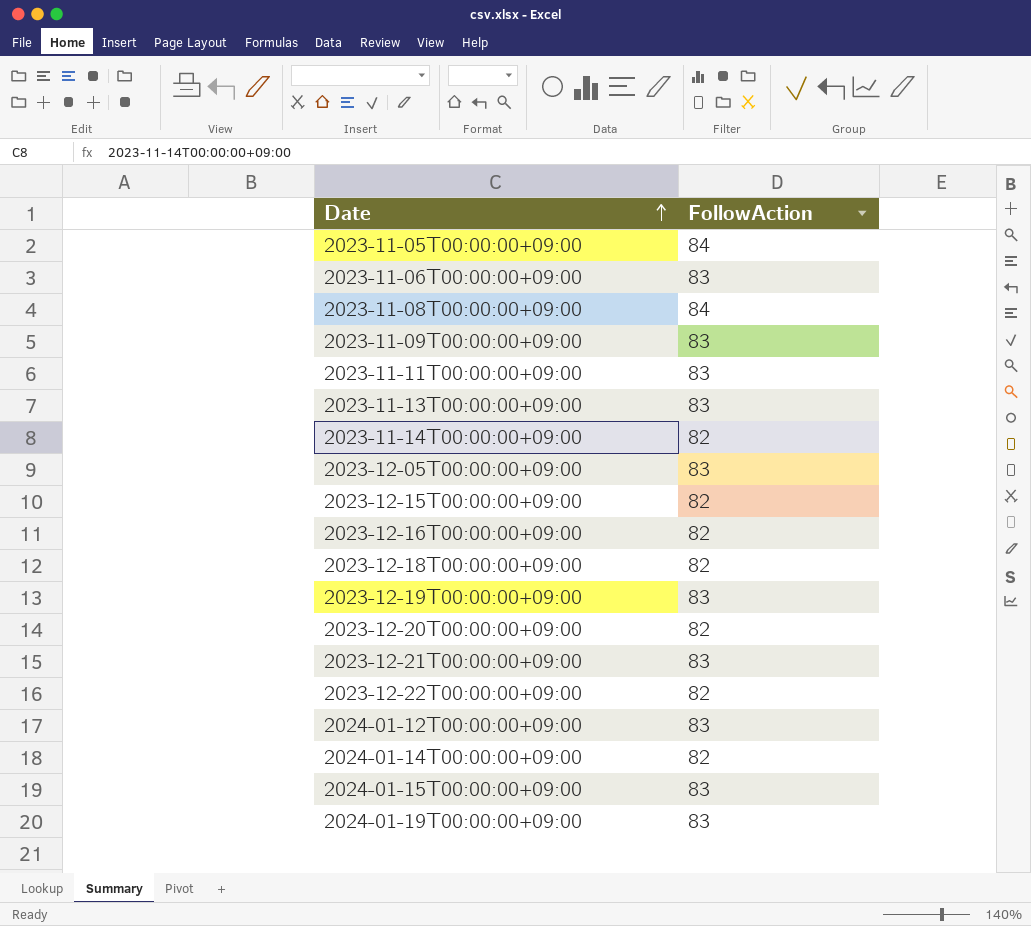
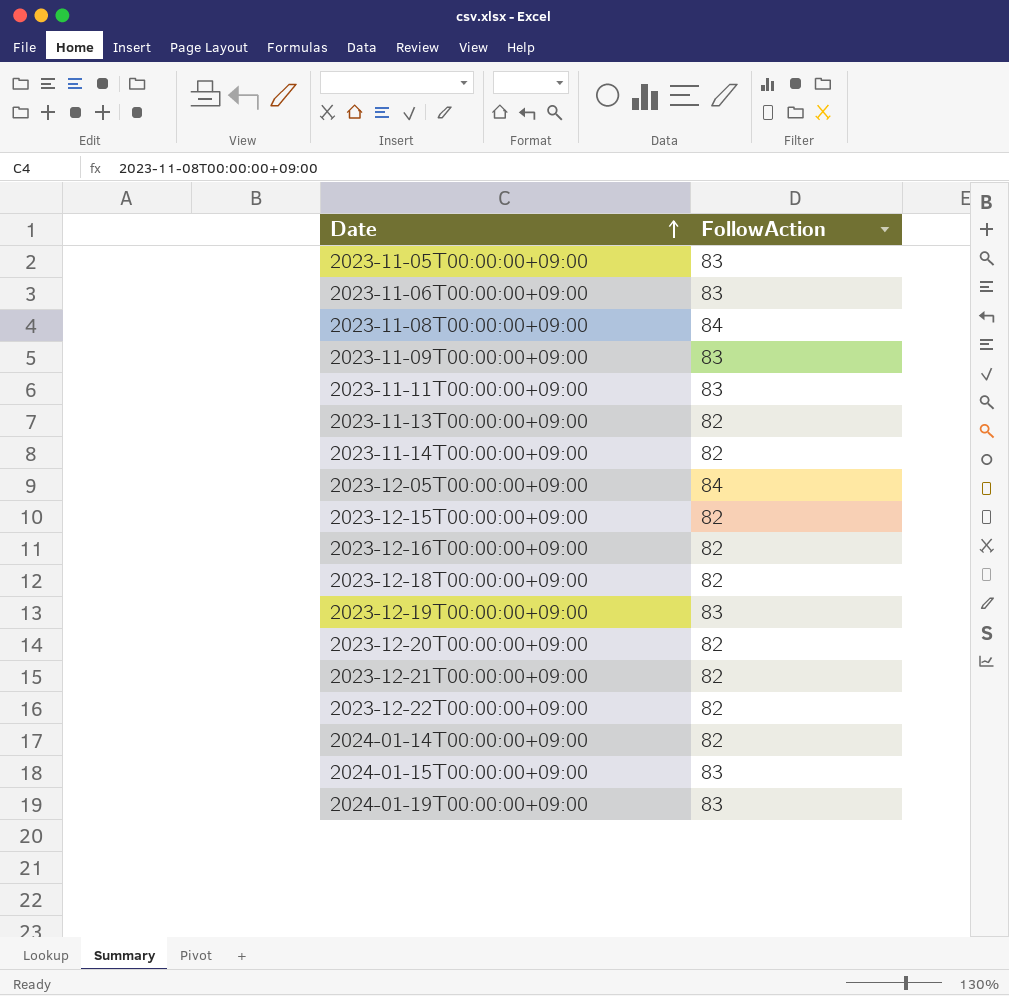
row 2024-01-12T00:00:00+09:00: 83 -> none
2023-11-05T00:00:00+09:00 | FollowAction: 84 -> 83
2023-11-13T00:00:00+09:00 | FollowAction: 83 -> 82
2023-12-05T00:00:00+09:00 | FollowAction: 83 -> 84
2023-12-21T00:00:00+09:00 | FollowAction: 83 -> 82

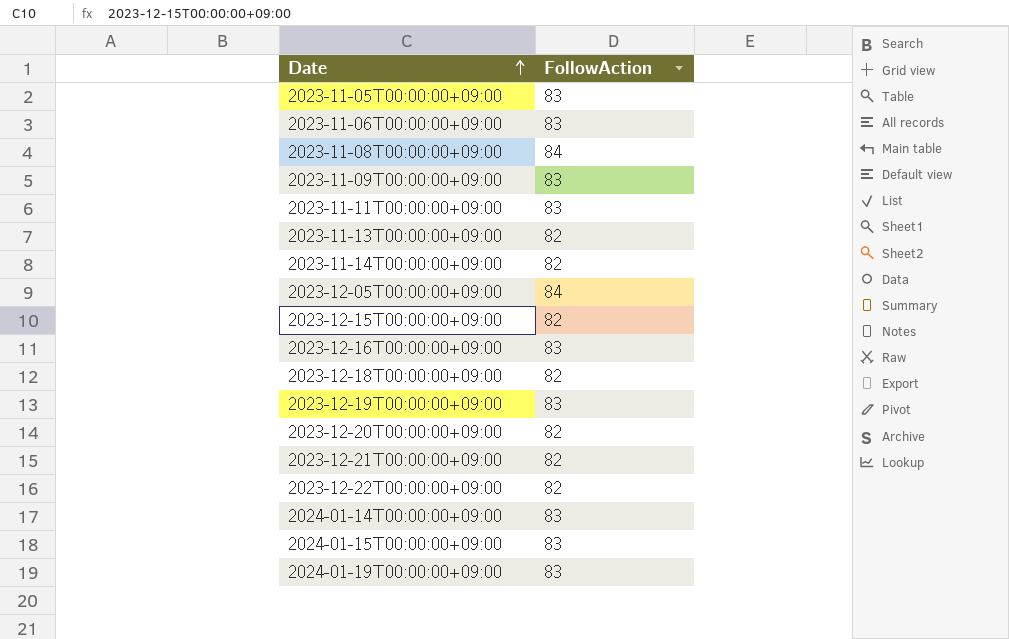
2023-12-16T00:00:00+09:00 | FollowAction: 82 -> 83
2024-01-14T00:00:00+09:00 | FollowAction: 82 -> 83

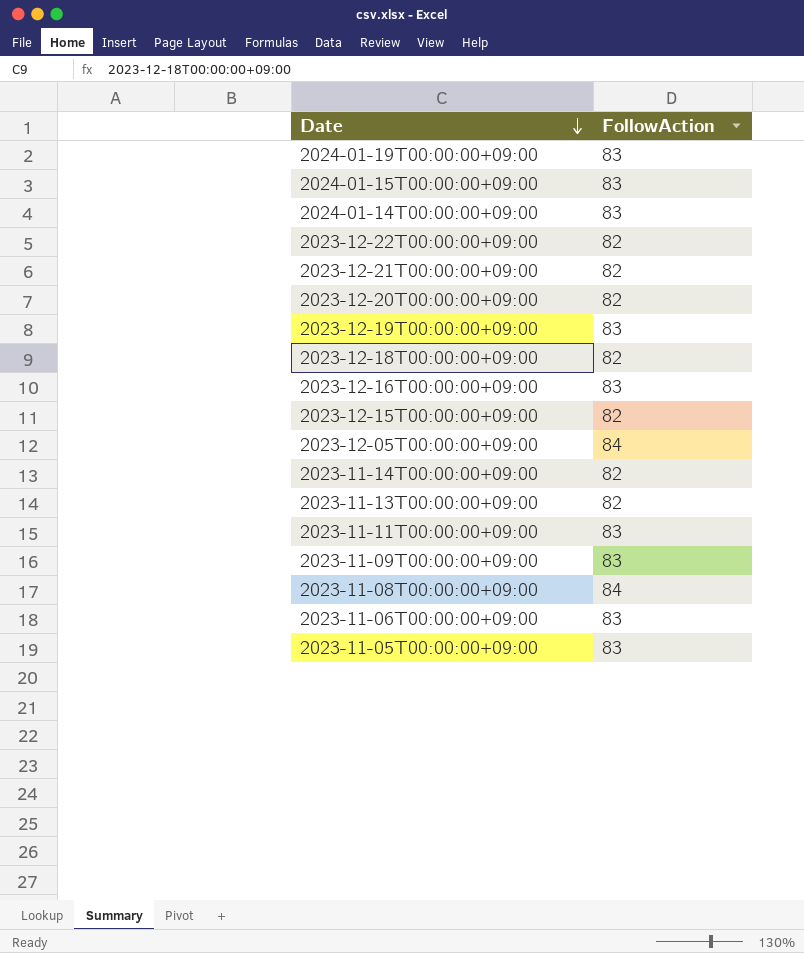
row order: Date ascending -> Date descending

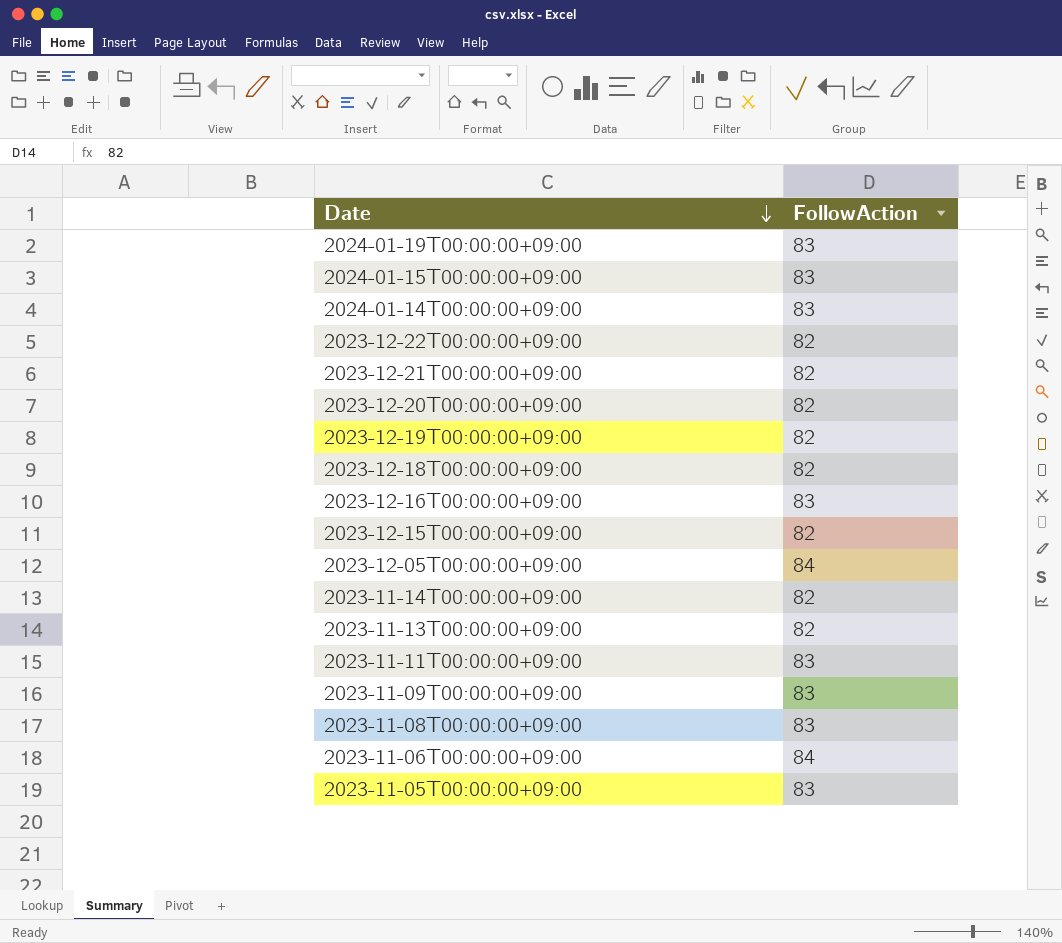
2023-12-19T00:00:00+09:00 | FollowAction: 83 -> 82
2023-11-08T00:00:00+09:00 | FollowAction: 84 -> 83
2023-11-06T00:00:00+09:00 | FollowAction: 83 -> 84

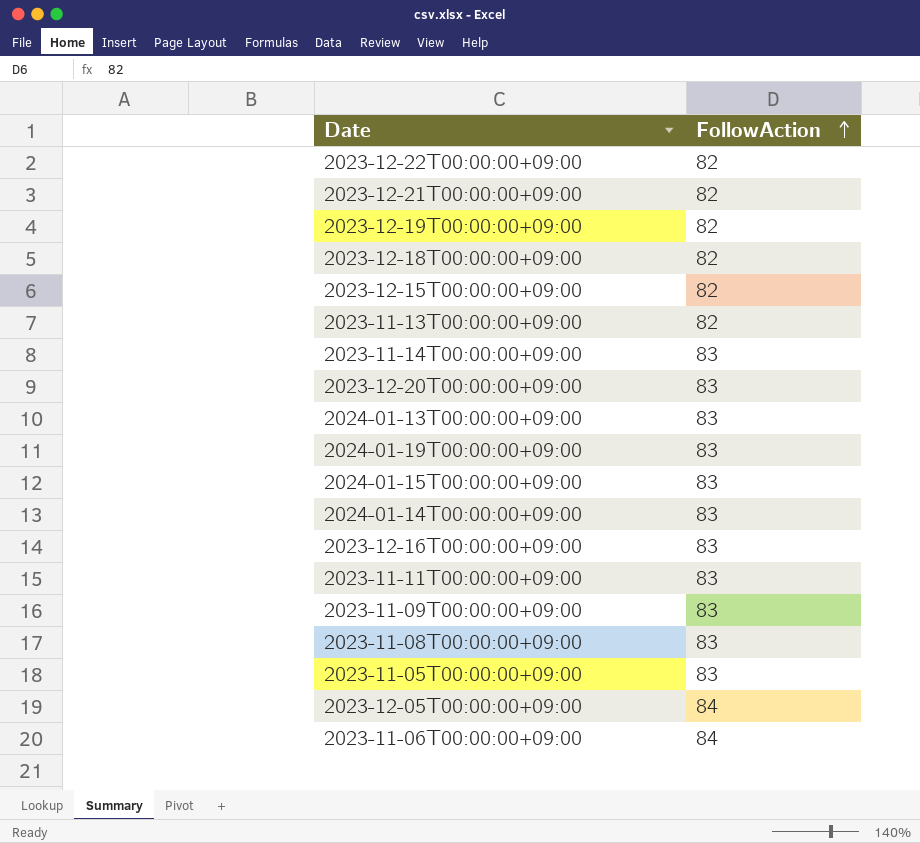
row order: Date descending -> FollowAction ascending
2023-11-14T00:00:00+09:00 | FollowAction: 82 -> 83
2023-12-20T00:00:00+09:00 | FollowAction: 82 -> 83
row 2024-01-13T00:00:00+09:00: none -> 83

